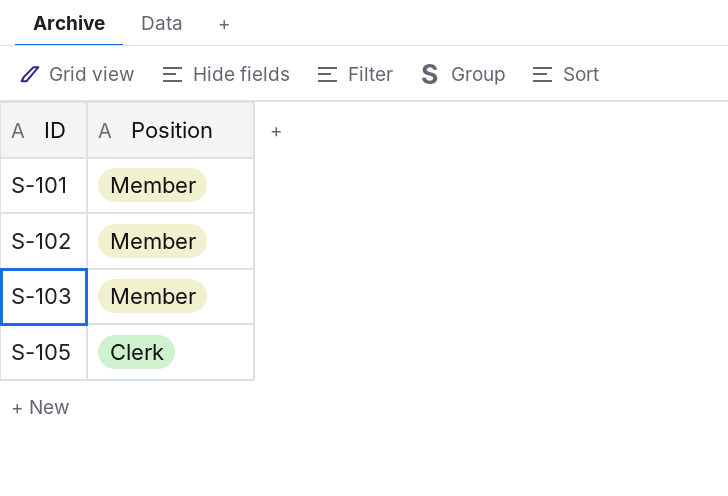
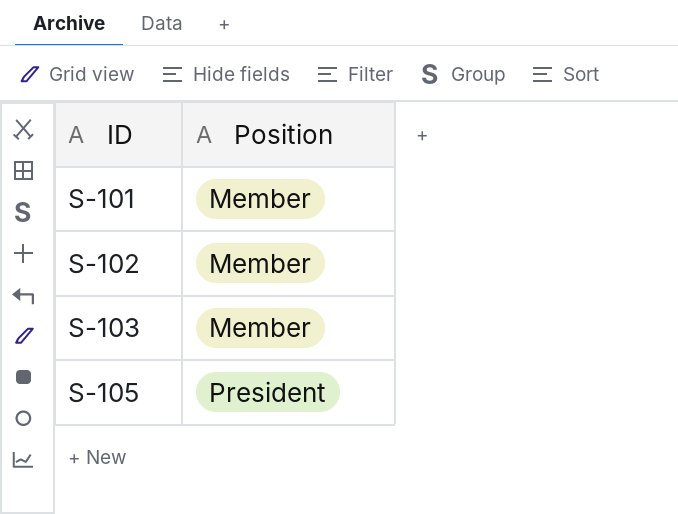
S-105 | Position: Clerk -> President

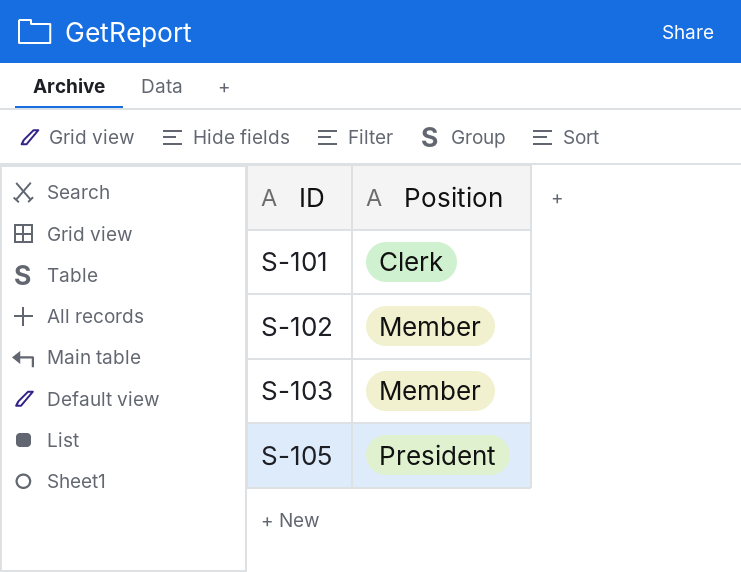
S-101 | Position: Member -> Clerk

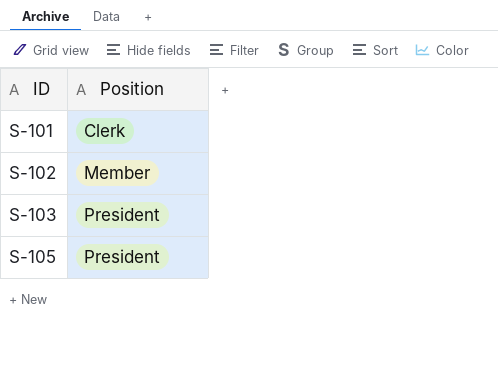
S-103 | Position: Member -> President

